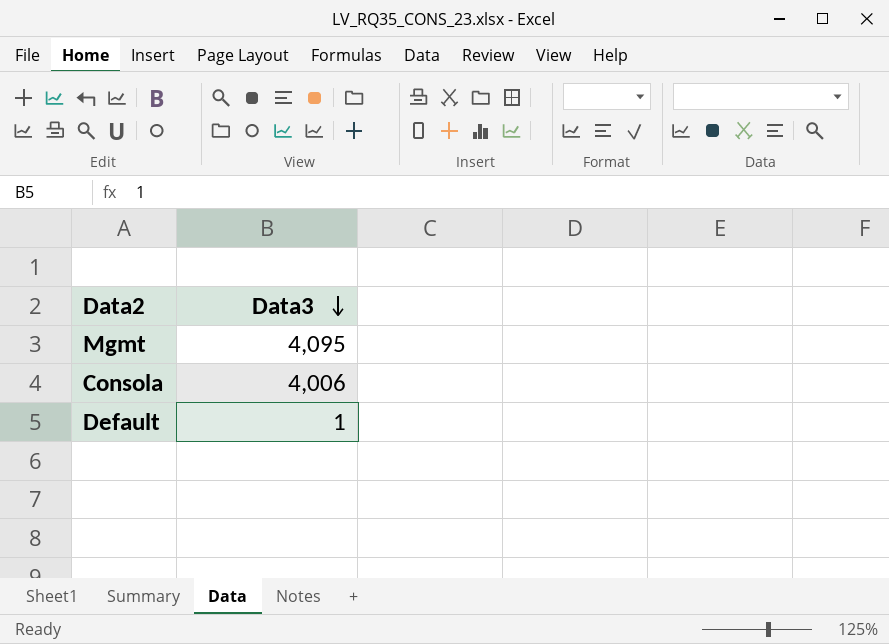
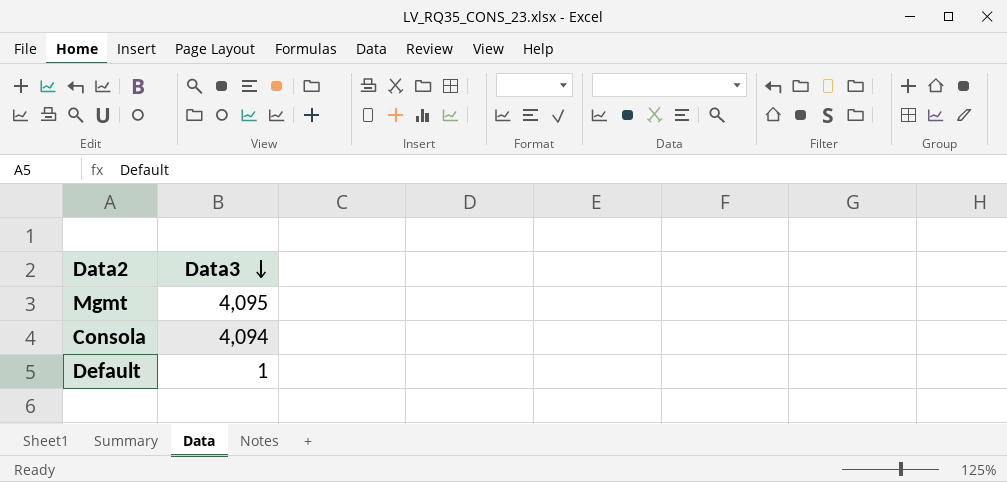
Consola | Data3: 4,006 -> 4,094

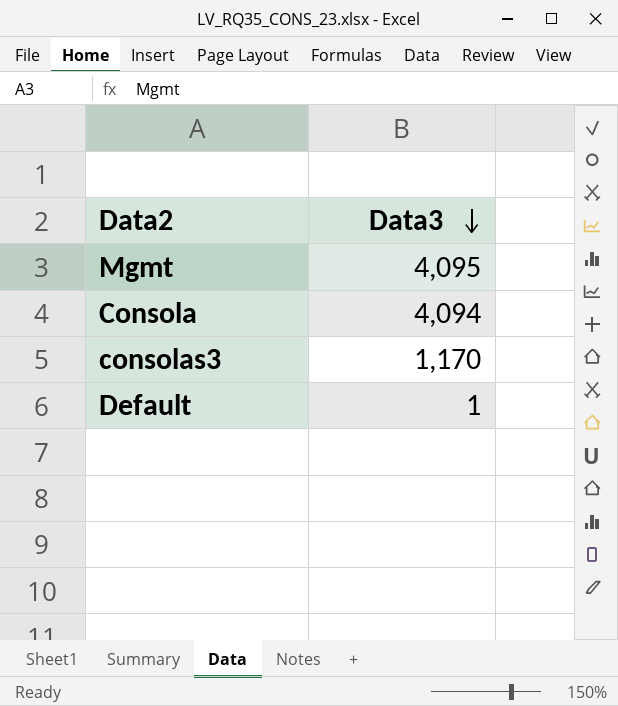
row consolas3: none -> 1,170

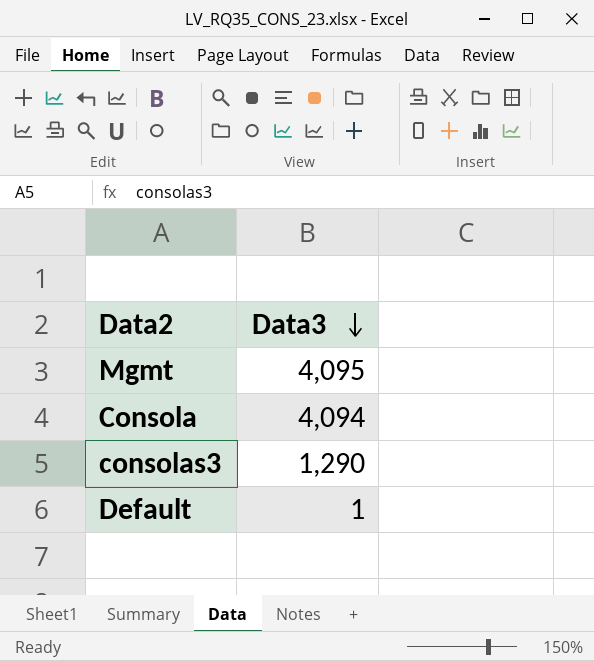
consolas3 | Data3: 1,170 -> 1,290

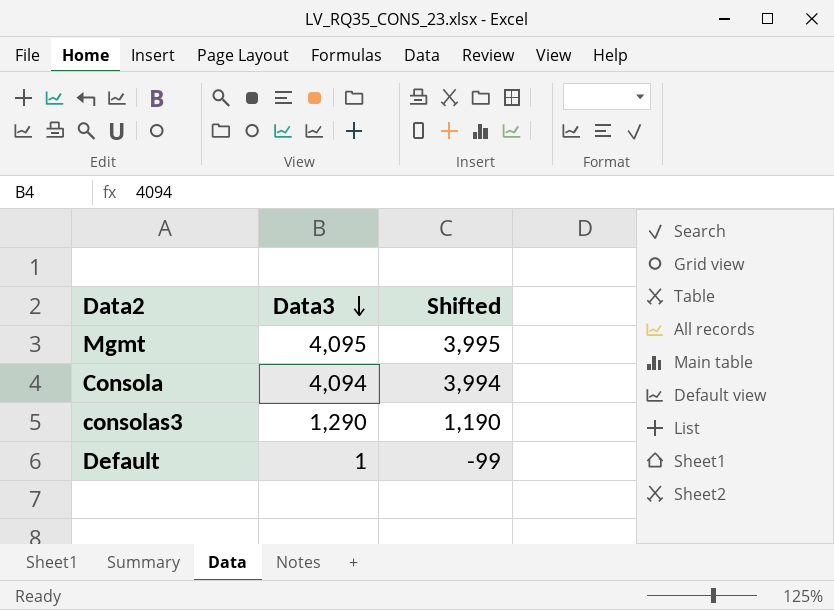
column Shifted | formula: none -> [Data3] - 100

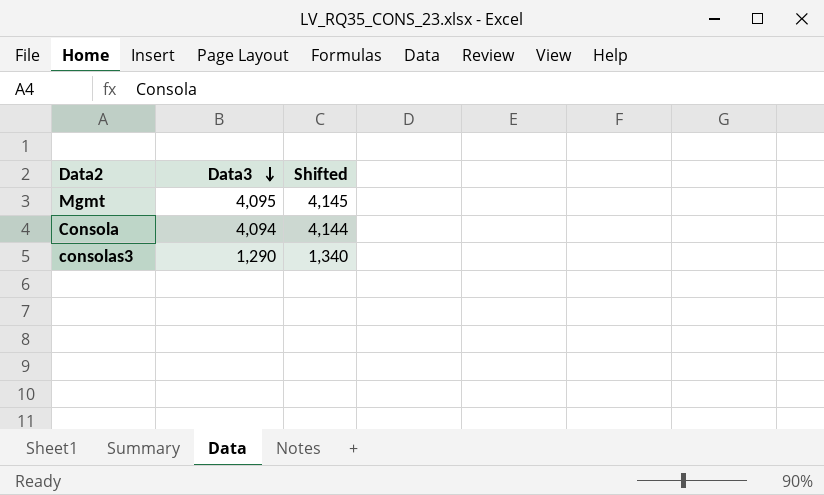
column Shifted | formula: [Data3] - 100 -> [Data3] + 50
row Default: 1 | -99 -> none

